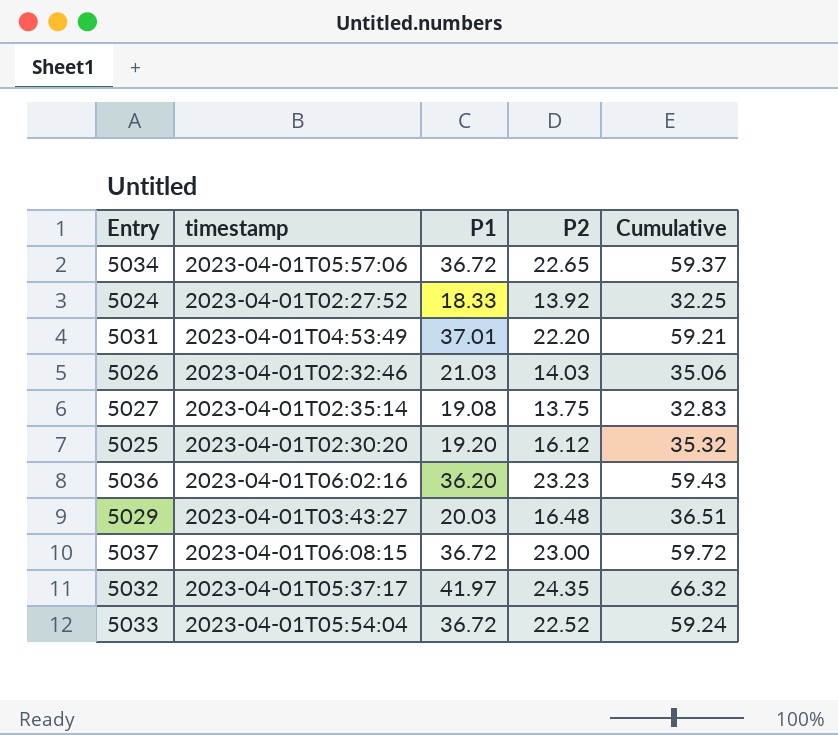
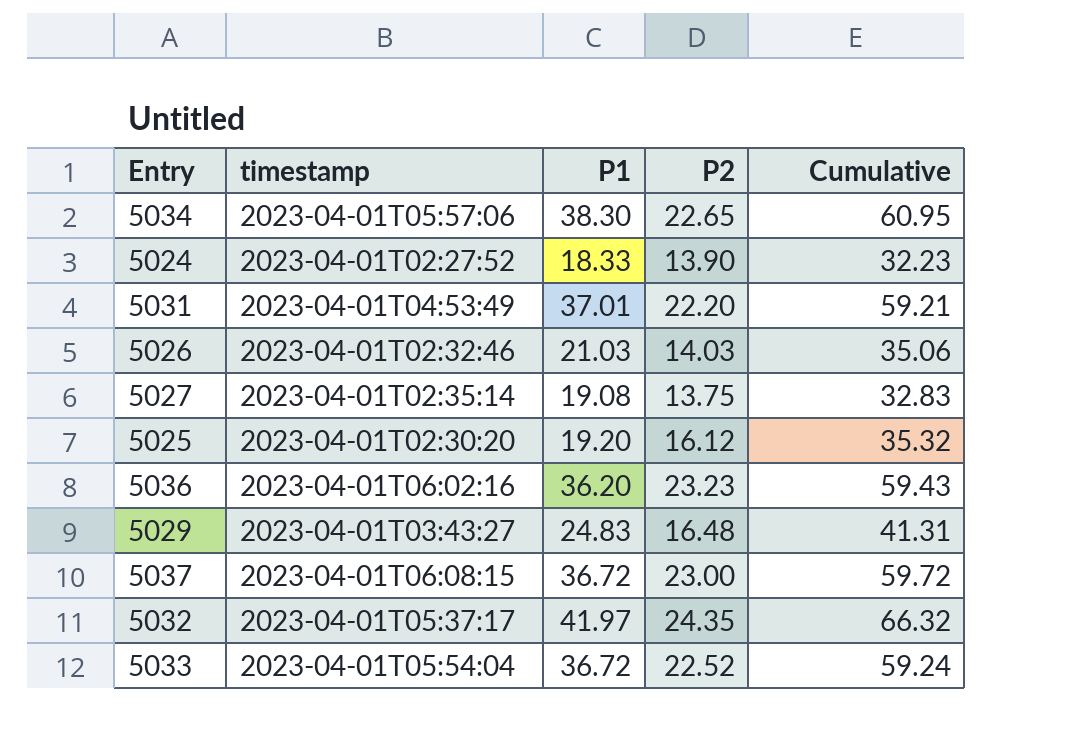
5034 | P1: 36.72 -> 38.30
5034 | Cumulative: 59.37 -> 60.95
5024 | P2: 13.92 -> 13.90
5024 | Cumulative: 32.25 -> 32.23
5029 | P1: 20.03 -> 24.83
5029 | Cumulative: 36.51 -> 41.31

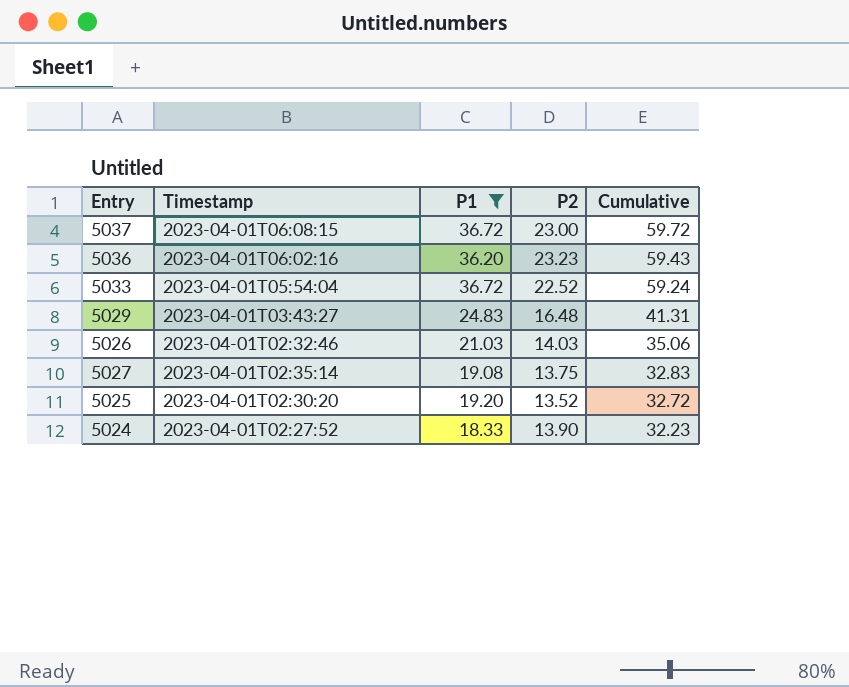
filter: none -> P1 <= 36.72
row order: none -> Cumulative descending
column name: timestamp -> Timestamp
5025 | P2: 16.12 -> 13.52
5025 | Cumulative: 35.32 -> 32.72

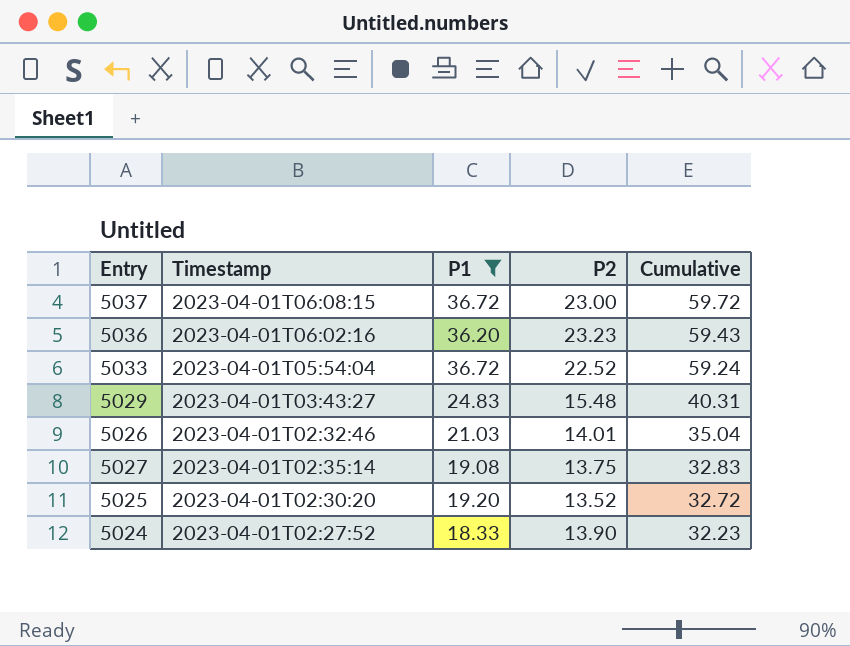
5029 | P2: 16.48 -> 15.48
5029 | Cumulative: 41.31 -> 40.31
5026 | P2: 14.03 -> 14.01
5026 | Cumulative: 35.06 -> 35.04

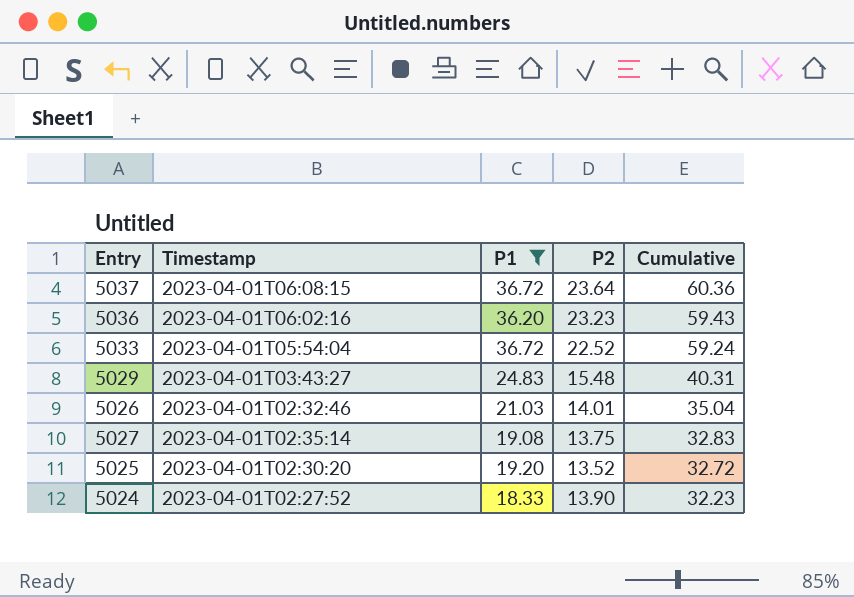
5037 | P2: 23.00 -> 23.64
5037 | Cumulative: 59.72 -> 60.36

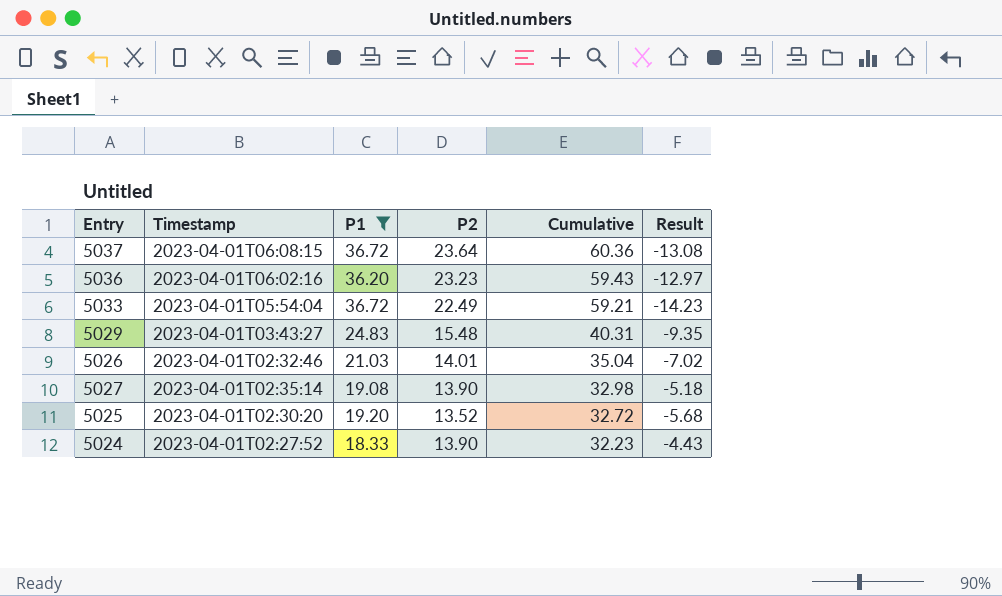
column Result | formula: none -> [P2] - [P1]
5033 | P2: 22.52 -> 22.49
5033 | Cumulative: 59.24 -> 59.21
5027 | P2: 13.75 -> 13.90
5027 | Cumulative: 32.83 -> 32.98

